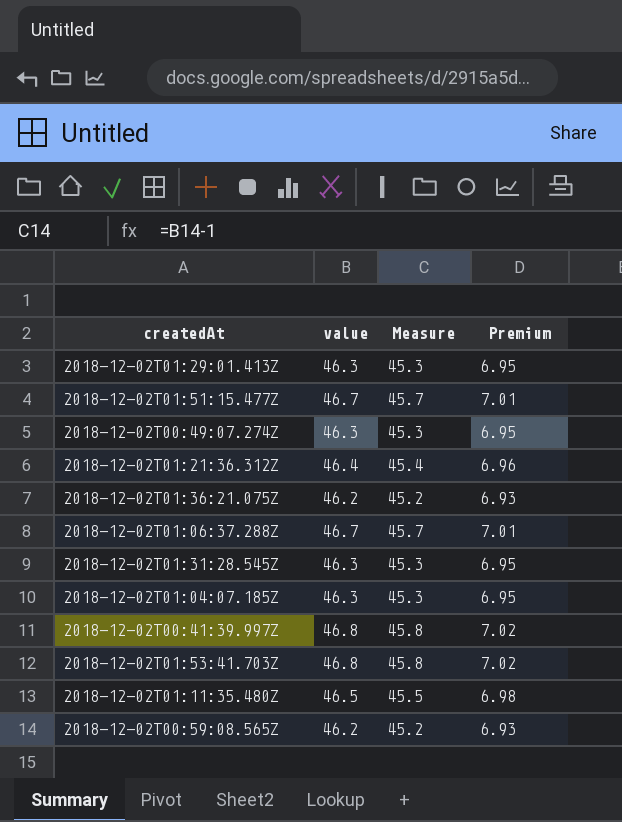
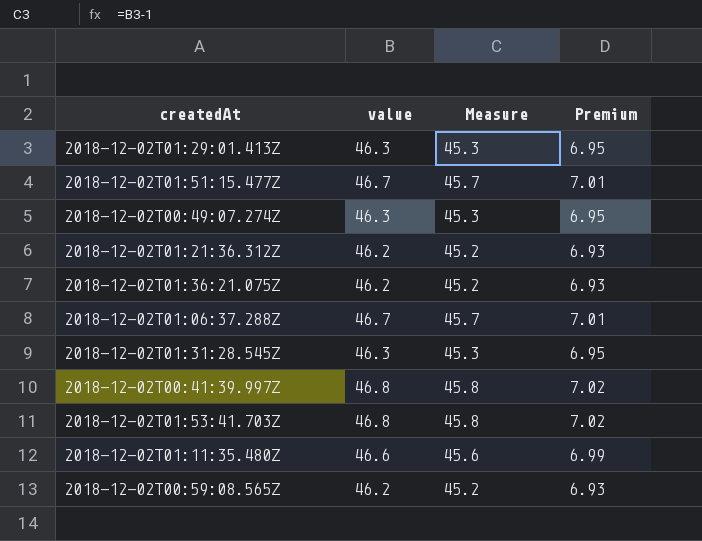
row 2018-12-02T01:04:07.185Z: 46.3 | 45.3 | 6.95 -> none
2018-12-02T01:21:36.312Z | value: 46.4 -> 46.2
2018-12-02T01:21:36.312Z | Measure: 45.4 -> 45.2
2018-12-02T01:21:36.312Z | Premium: 6.96 -> 6.93
2018-12-02T01:11:35.480Z | value: 46.5 -> 46.6
2018-12-02T01:11:35.480Z | Measure: 45.5 -> 45.6
2018-12-02T01:11:35.480Z | Premium: 6.98 -> 6.99

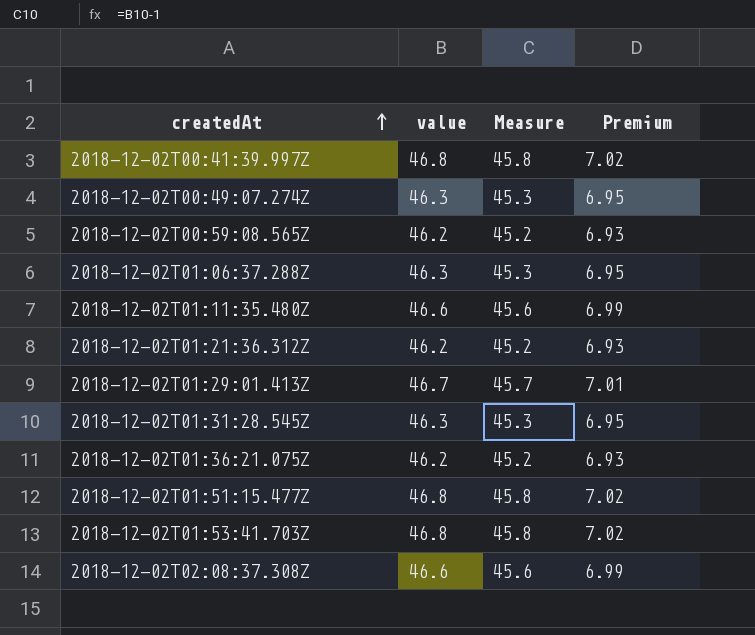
row order: none -> createdAt ascending
2018-12-02T01:06:37.288Z | value: 46.7 -> 46.3
2018-12-02T01:06:37.288Z | Measure: 45.7 -> 45.3
2018-12-02T01:06:37.288Z | Premium: 7.01 -> 6.95
2018-12-02T01:29:01.413Z | value: 46.3 -> 46.7
2018-12-02T01:29:01.413Z | Measure: 45.3 -> 45.7
2018-12-02T01:29:01.413Z | Premium: 6.95 -> 7.01
2018-12-02T01:51:15.477Z | value: 46.7 -> 46.8
2018-12-02T01:51:15.477Z | Measure: 45.7 -> 45.8
2018-12-02T01:51:15.477Z | Premium: 7.01 -> 7.02
row 2018-12-02T02:08:37.308Z: none -> 46.6 | 45.6 | 6.99

